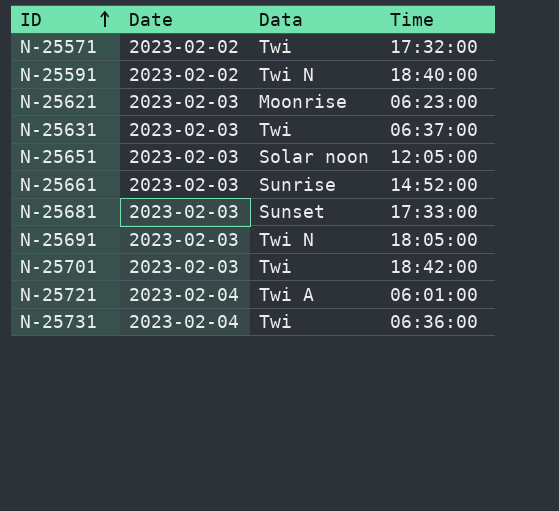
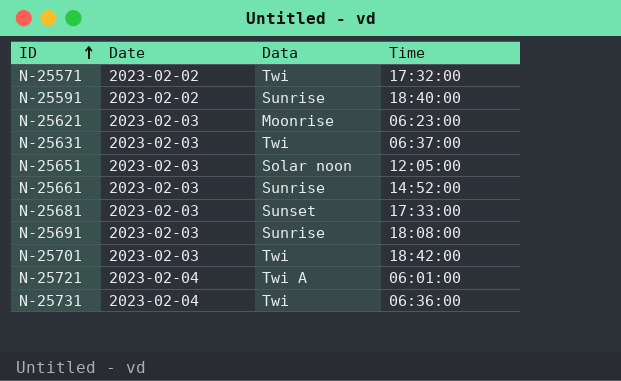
N-25591 | Data: Twi N -> Sunrise
N-25691 | Data: Twi N -> Sunrise
N-25691 | Time: 18:05:00 -> 18:08:00

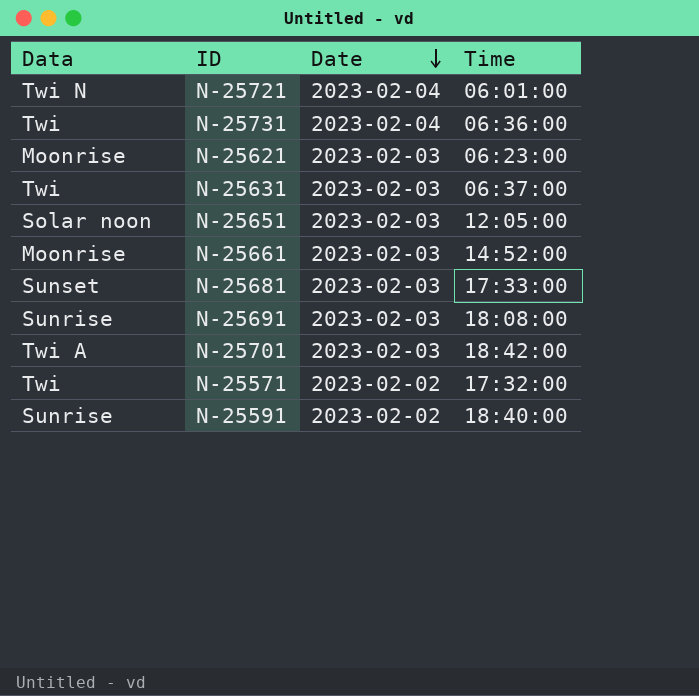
row order: ID ascending -> Date descending
column Data | position: 3 -> 1
N-25721 | Data: Twi A -> Twi N
N-25661 | Data: Sunrise -> Moonrise
N-25701 | Data: Twi -> Twi A

